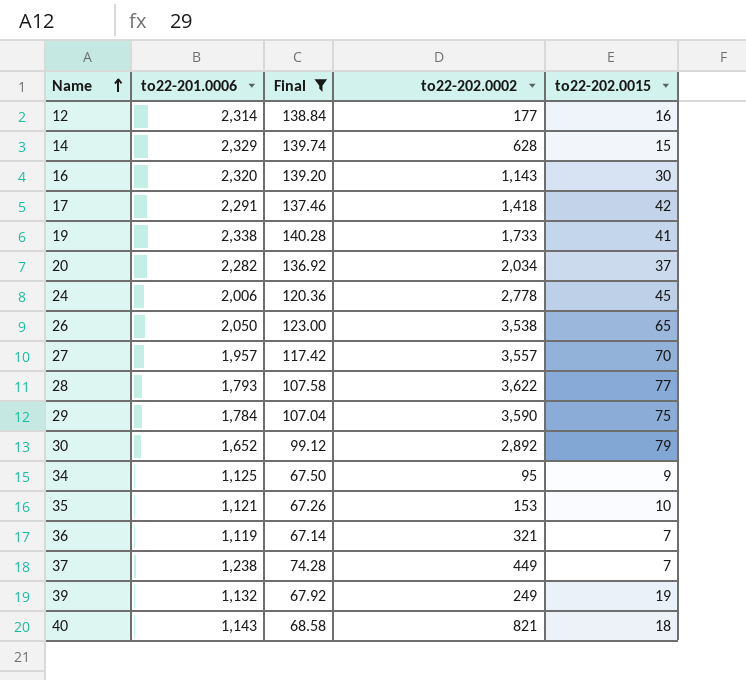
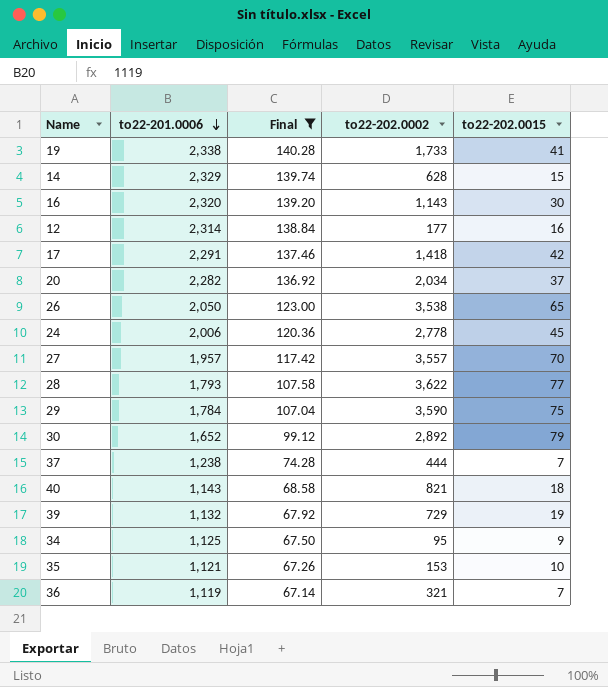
row order: Name ascending -> to22-201.0006 descending
37 | to22-202.0002: 449 -> 444
39 | to22-202.0002: 249 -> 729

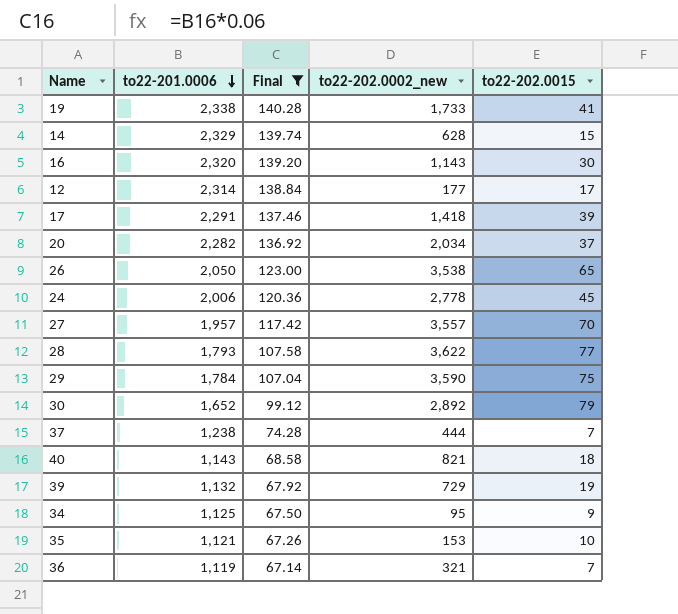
column name: to22-202.0002 -> to22-202.0002_new
12 | to22-202.0015: 16 -> 17
17 | to22-202.0015: 42 -> 39

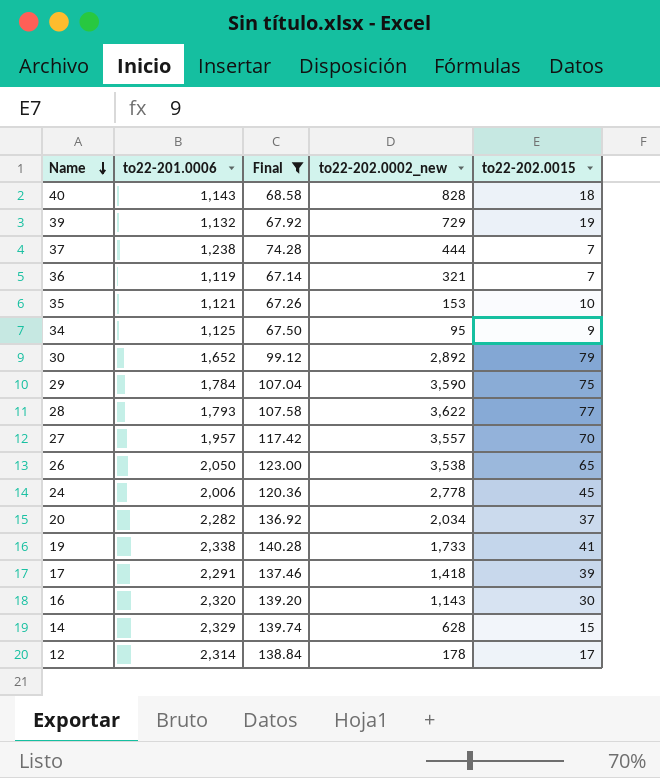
row order: to22-201.0006 descending -> Name descending
40 | to22-202.0002_new: 821 -> 828
12 | to22-202.0002_new: 177 -> 178

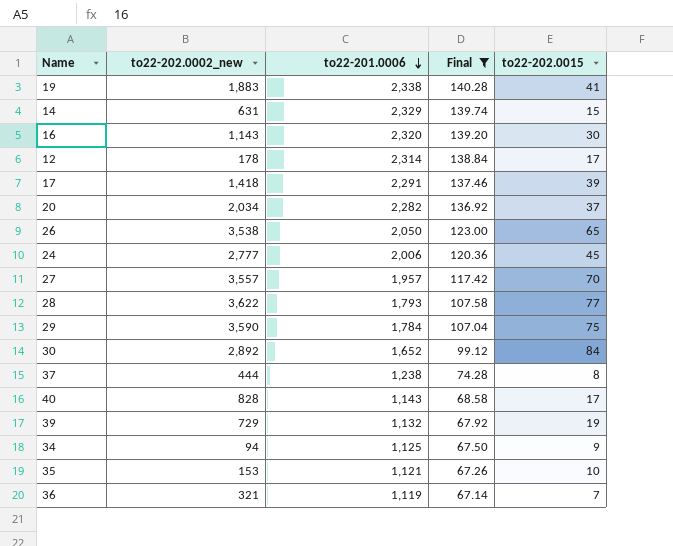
row order: Name descending -> to22-201.0006 descending
column to22-202.0002_new | position: 4 -> 2
19 | to22-202.0002_new: 1,733 -> 1,883
14 | to22-202.0002_new: 628 -> 631
24 | to22-202.0002_new: 2,778 -> 2,777
30 | to22-202.0015: 79 -> 84
37 | to22-202.0015: 7 -> 8
40 | to22-202.0015: 18 -> 17
34 | to22-202.0002_new: 95 -> 94

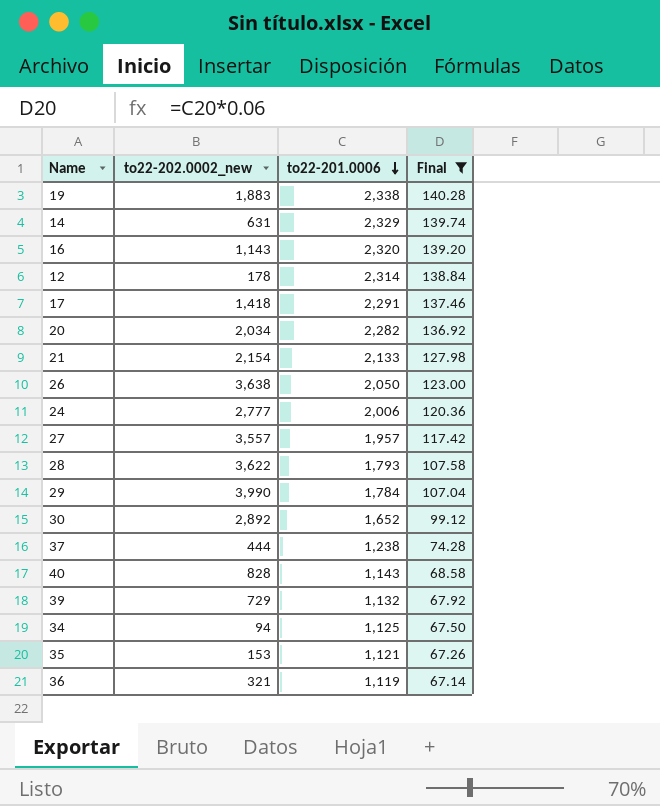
column to22-202.0015 | position: 5 -> none
row 21: none -> 2,154 | 2,133 | 127.98
26 | to22-202.0002_new: 3,538 -> 3,638
29 | to22-202.0002_new: 3,590 -> 3,990

